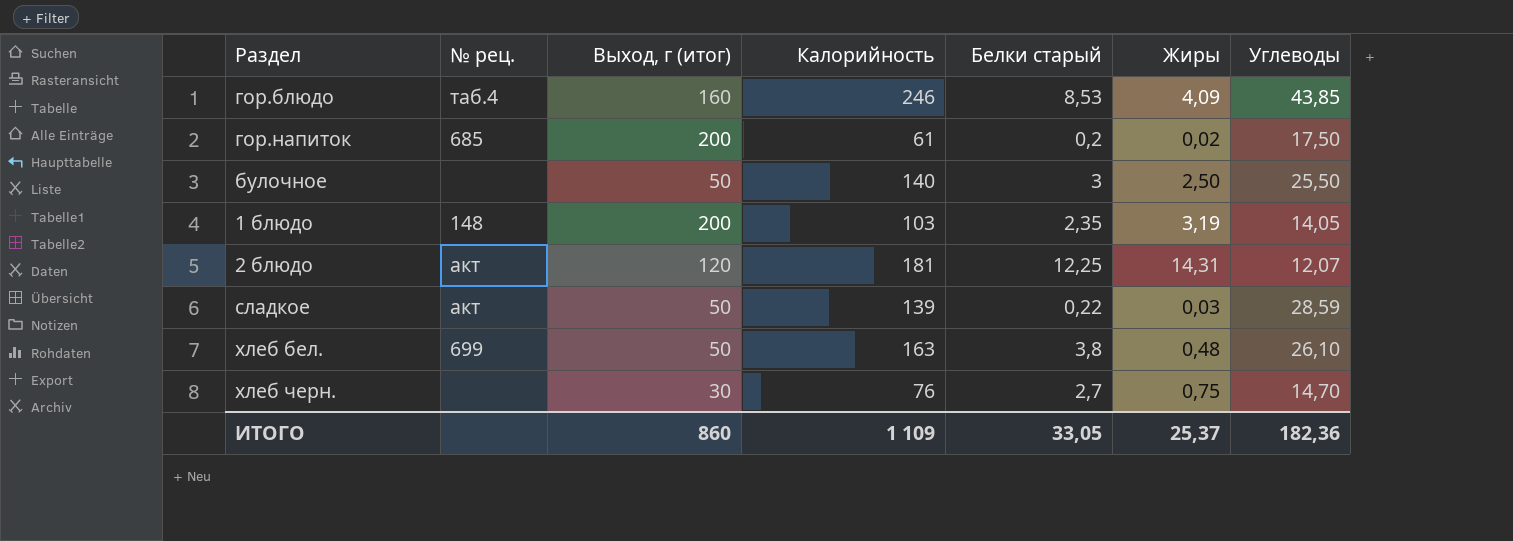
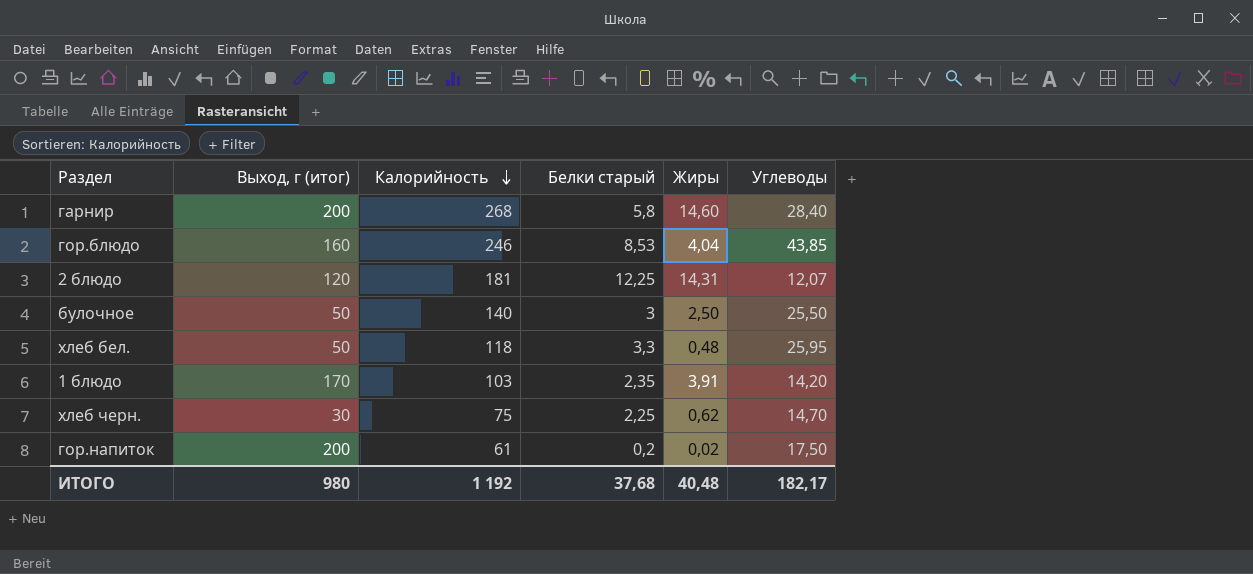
row order: none -> Калорийность descending
column № рец. | position: 2 -> none
row сладкое: акт | 50 | 139 | 0,22 | 0,03 | 28,59 -> none
row гарнир: none -> 200 | 268 | 5,8 | 14,60 | 28,40
гор.блюдо | Жиры: 4,09 -> 4,04
хлеб бел. | Калорийность: 163 -> 118
хлеб бел. | Белки старый: 3,8 -> 3,3
хлеб бел. | Углеводы: 26,10 -> 25,95
1 блюдо | Выход, г (итог): 200 -> 170
1 блюдо | Жиры: 3,19 -> 3,91
1 блюдо | Углеводы: 14,05 -> 14,20
хлеб черн. | Калорийность: 76 -> 75
хлеб черн. | Белки старый: 2,7 -> 2,25
хлеб черн. | Жиры: 0,75 -> 0,62
ИТОГО | Выход, г (итог): 860 -> 980
ИТОГО | Калорийность: 1 109 -> 1 192
ИТОГО | Белки старый: 33,05 -> 37,68
ИТОГО | Жиры: 25,37 -> 40,48
ИТОГО | Углеводы: 182,36 -> 182,17

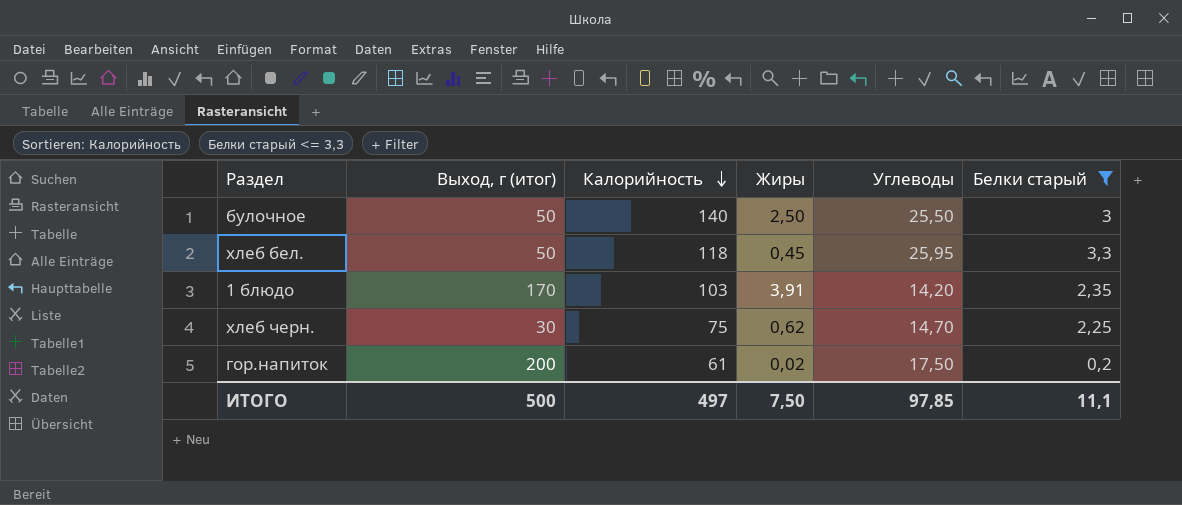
filter: none -> Белки старый <= 3,3
column Белки старый | position: 4 -> 6
хлеб бел. | Жиры: 0,48 -> 0,45
ИТОГО | Выход, г (итог): 980 -> 500
ИТОГО | Калорийность: 1 192 -> 497
ИТОГО | Жиры: 40,48 -> 7,50
ИТОГО | Углеводы: 182,17 -> 97,85
ИТОГО | Белки старый: 37,68 -> 11,1

